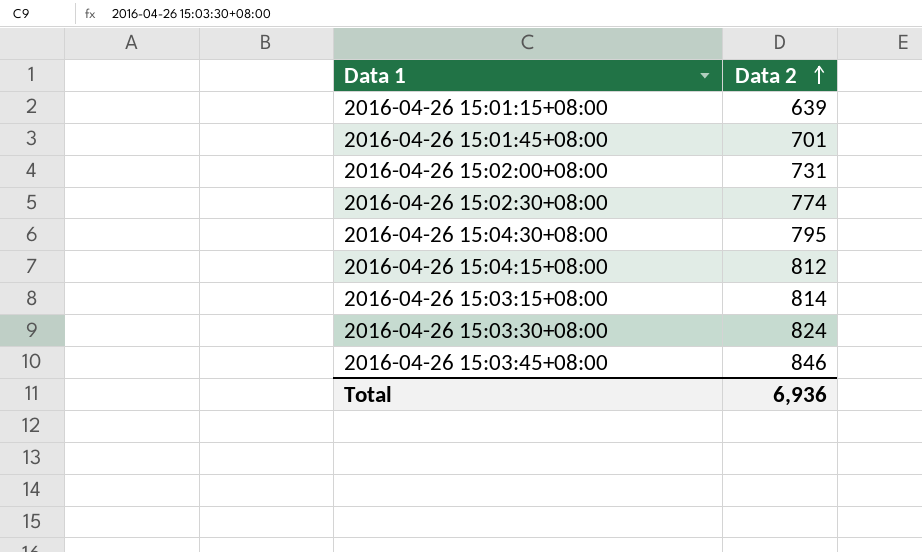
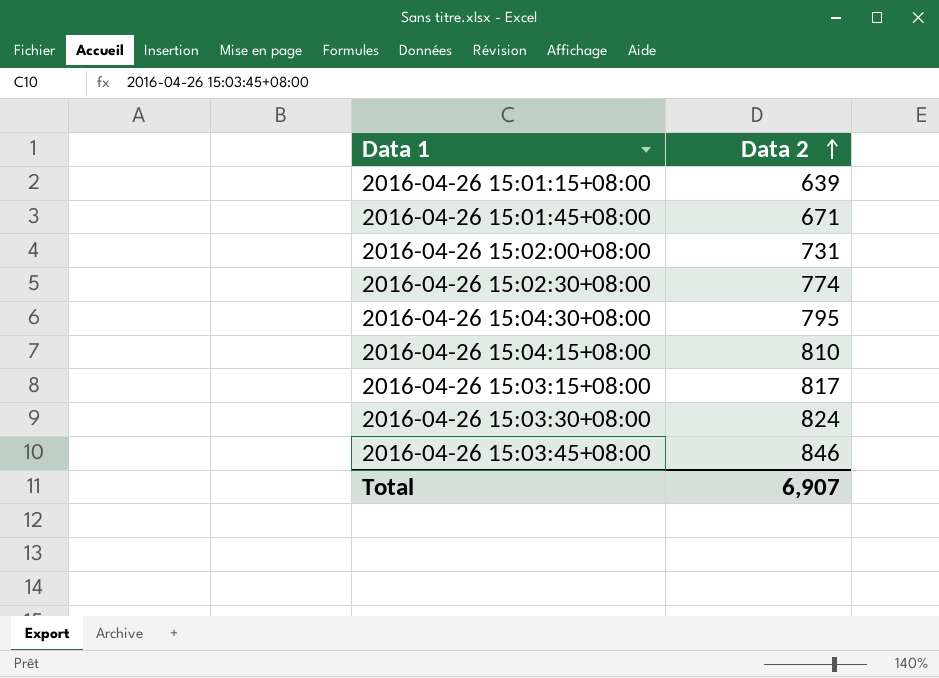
2016-04-26 15:01:45+08:00 | Data 2: 701 -> 671
2016-04-26 15:04:15+08:00 | Data 2: 812 -> 810
2016-04-26 15:03:15+08:00 | Data 2: 814 -> 817
Total | Data 2: 6,936 -> 6,907

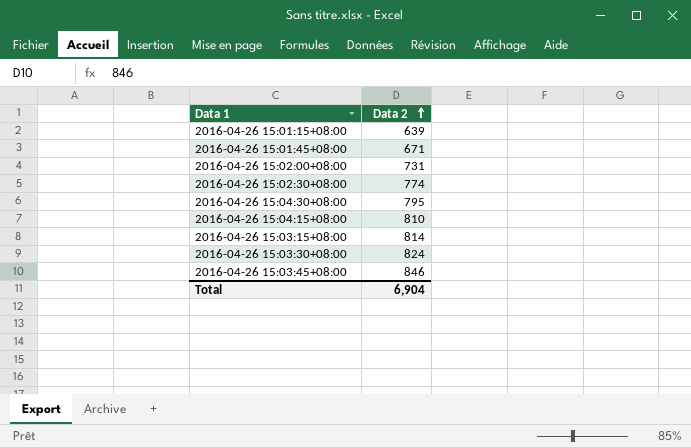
2016-04-26 15:03:15+08:00 | Data 2: 817 -> 814
Total | Data 2: 6,907 -> 6,904

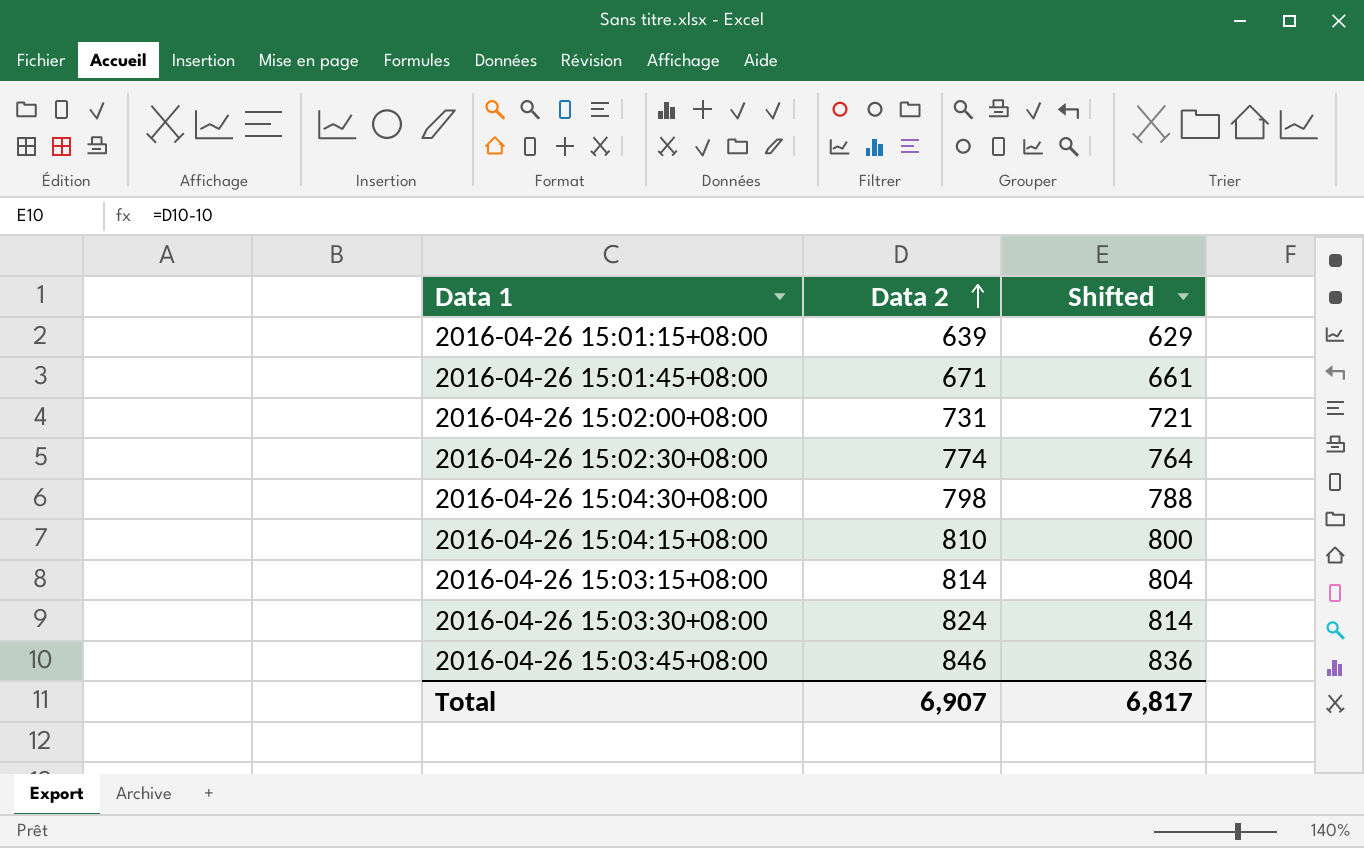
column Shifted | formula: none -> [Data 2] - 10
2016-04-26 15:04:30+08:00 | Data 2: 795 -> 798
Total | Data 2: 6,904 -> 6,907

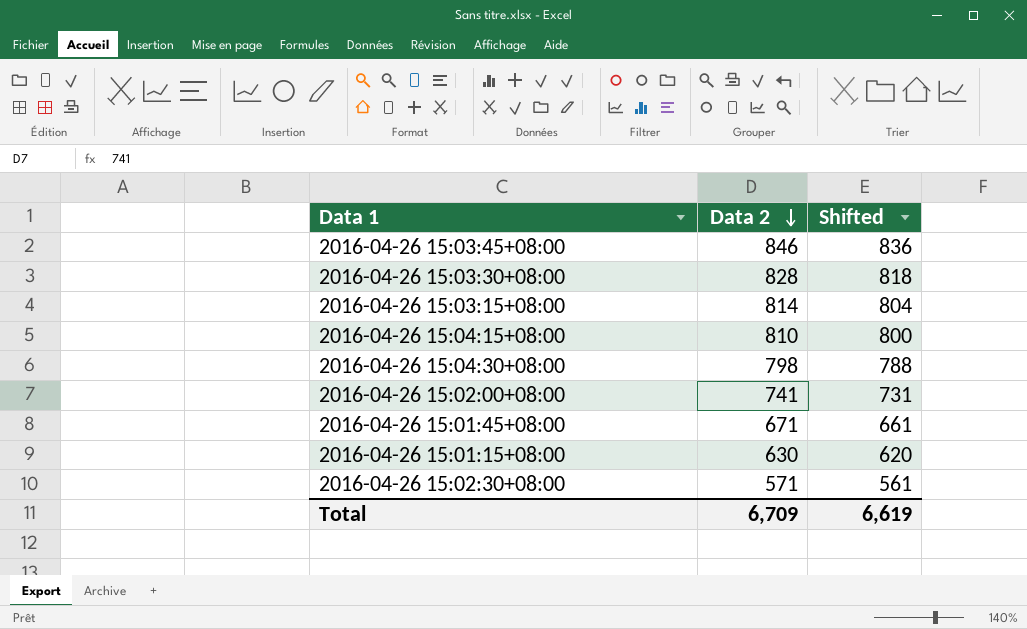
row order: Data 2 ascending -> Data 2 descending
2016-04-26 15:03:30+08:00 | Data 2: 824 -> 828
2016-04-26 15:03:30+08:00 | Shifted: 814 -> 818
2016-04-26 15:02:00+08:00 | Data 2: 731 -> 741
2016-04-26 15:02:00+08:00 | Shifted: 721 -> 731
2016-04-26 15:01:15+08:00 | Data 2: 639 -> 630
2016-04-26 15:01:15+08:00 | Shifted: 629 -> 620
2016-04-26 15:02:30+08:00 | Data 2: 774 -> 571
2016-04-26 15:02:30+08:00 | Shifted: 764 -> 561
Total | Data 2: 6,907 -> 6,709
Total | Shifted: 6,817 -> 6,619

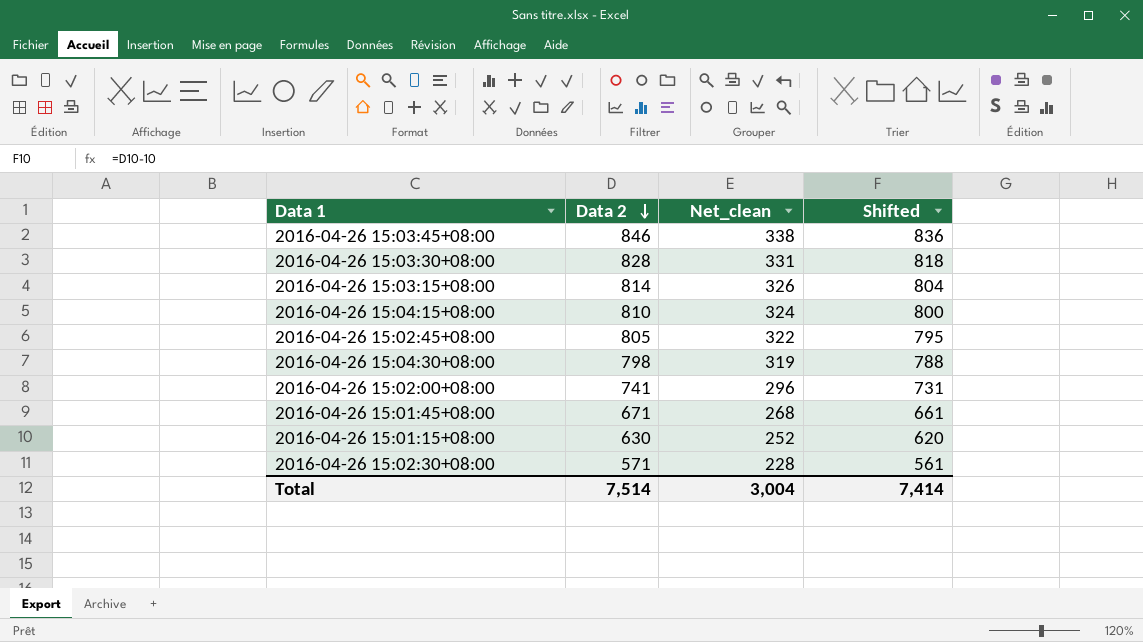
column Net_clean | formula: none -> [Data 2] * 0.4
row 2016-04-26 15:02:45+08:00: none -> 805 | 322 | 795
Total | Data 2: 6,709 -> 7,514
Total | Shifted: 6,619 -> 7,414

